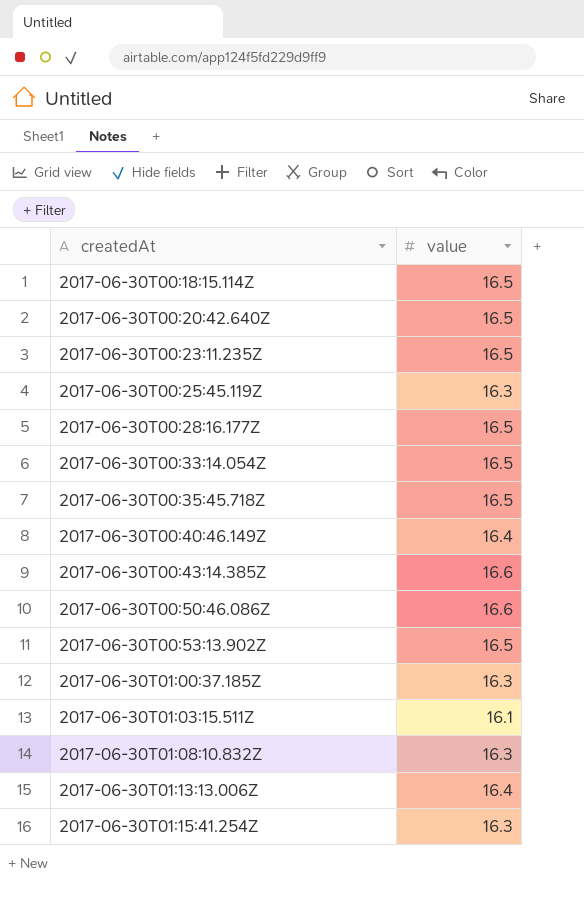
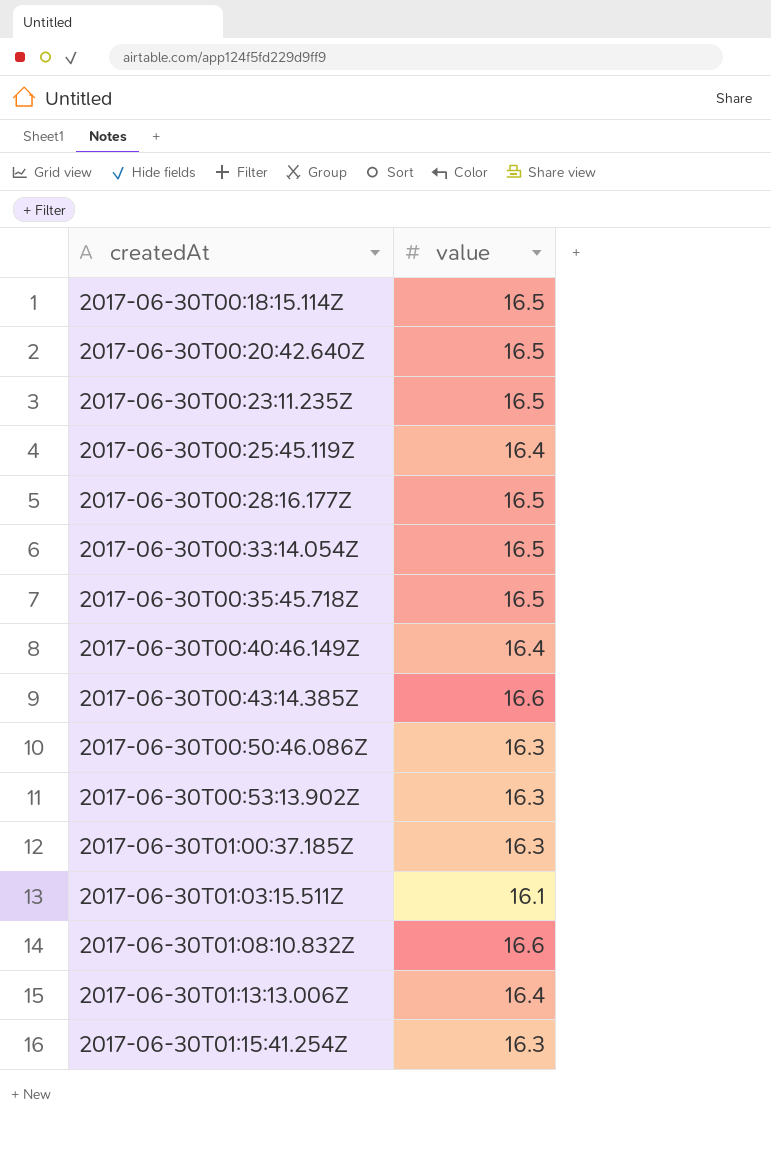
2017-06-30T00:25:45.119Z | value: 16.3 -> 16.4
2017-06-30T00:50:46.086Z | value: 16.6 -> 16.3
2017-06-30T00:53:13.902Z | value: 16.5 -> 16.3
2017-06-30T01:08:10.832Z | value: 16.3 -> 16.6

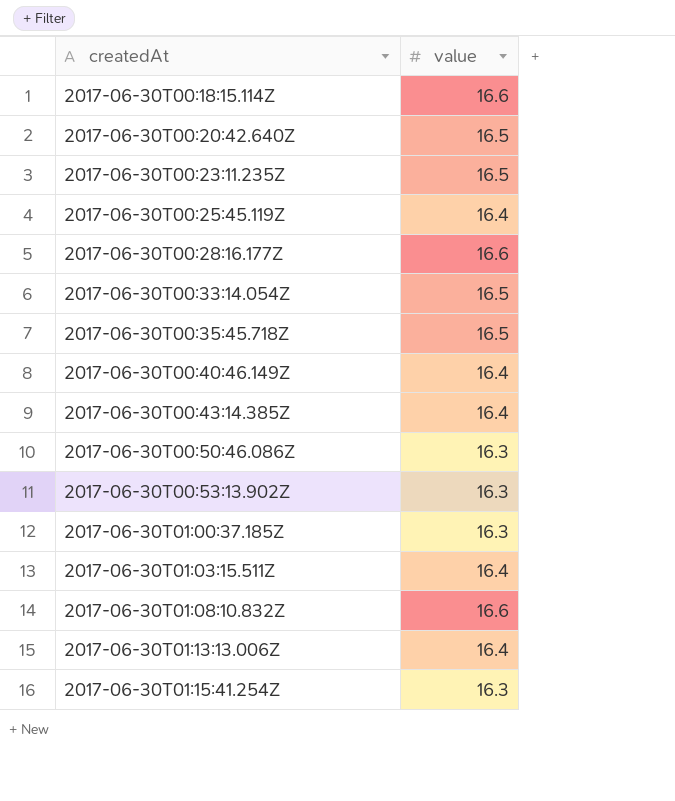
2017-06-30T00:18:15.114Z | value: 16.5 -> 16.6
2017-06-30T00:28:16.177Z | value: 16.5 -> 16.6
2017-06-30T00:43:14.385Z | value: 16.6 -> 16.4
2017-06-30T01:03:15.511Z | value: 16.1 -> 16.4

